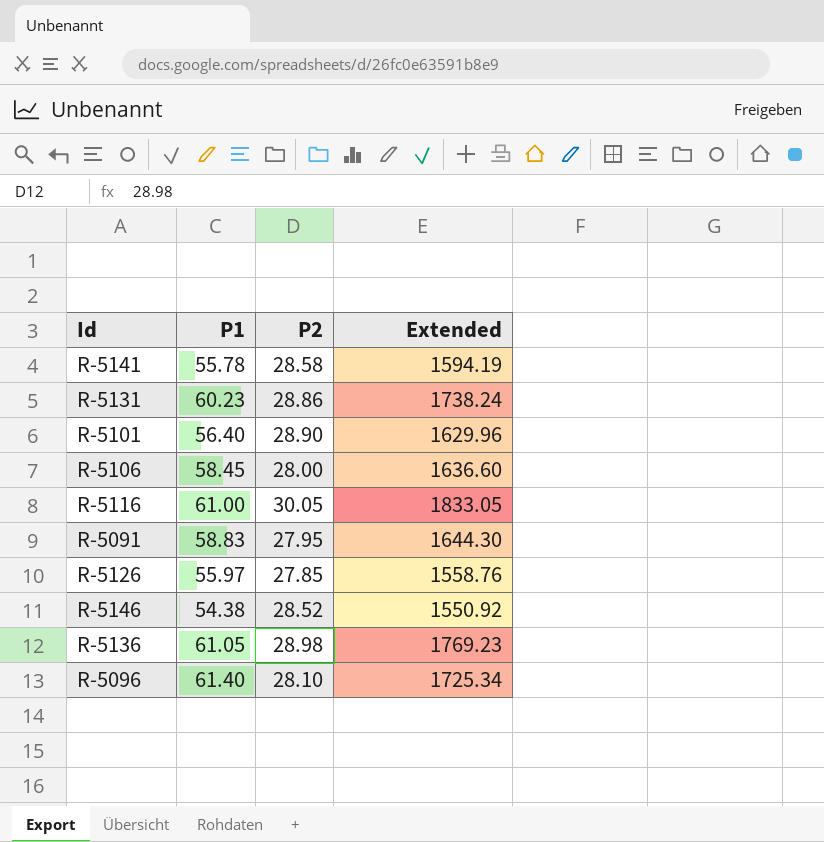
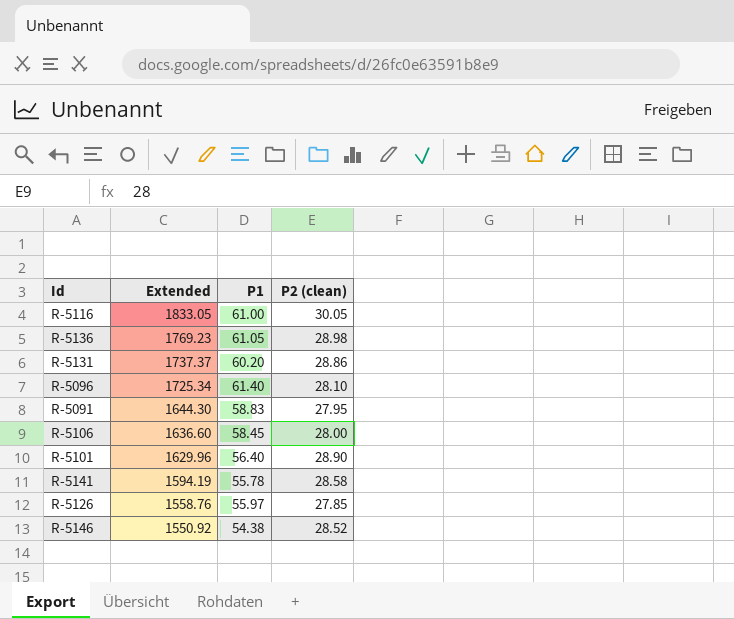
row order: none -> Extended descending
column Extended | position: 4 -> 2
column name: P2 -> P2 (clean)
R-5131 | Extended: 1738.24 -> 1737.37
R-5131 | P1: 60.23 -> 60.20

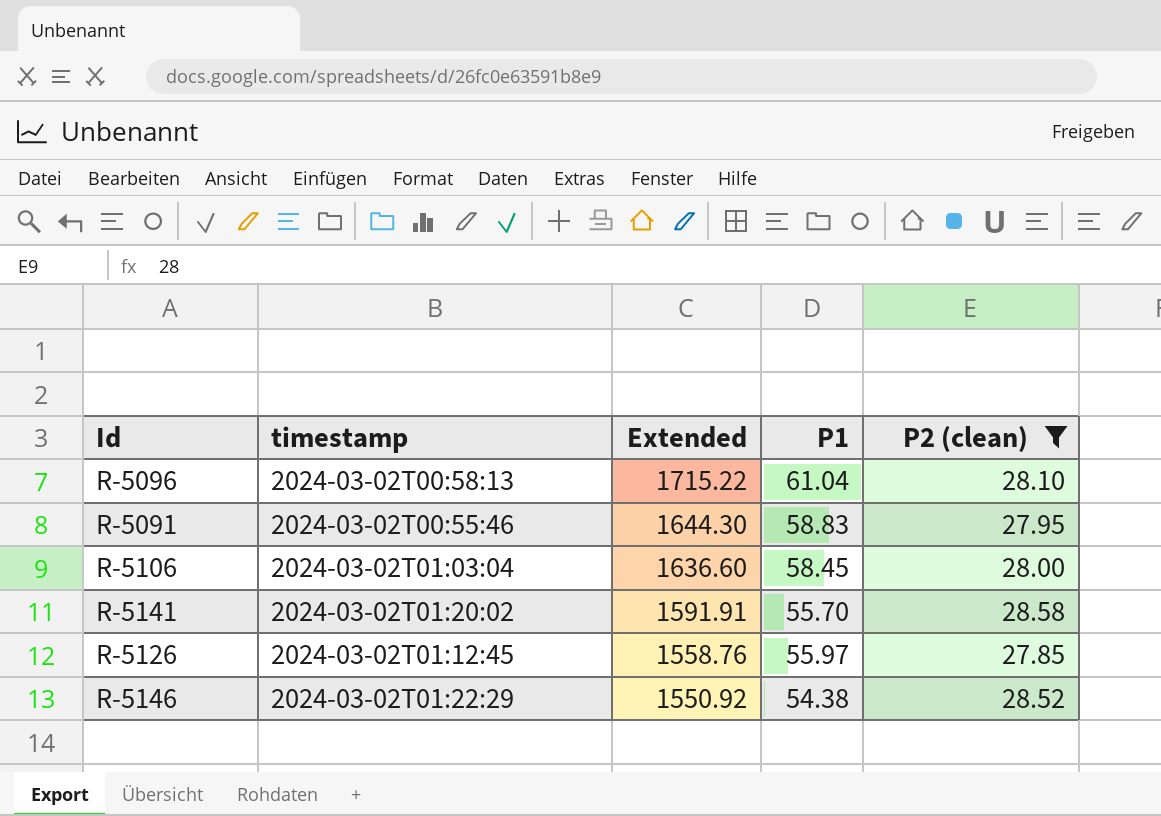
filter: none -> P2 (clean) <= 28.58
column timestamp | position: none -> 2
R-5096 | Extended: 1725.34 -> 1715.22
R-5096 | P1: 61.40 -> 61.04
R-5141 | Extended: 1594.19 -> 1591.91
R-5141 | P1: 55.78 -> 55.70

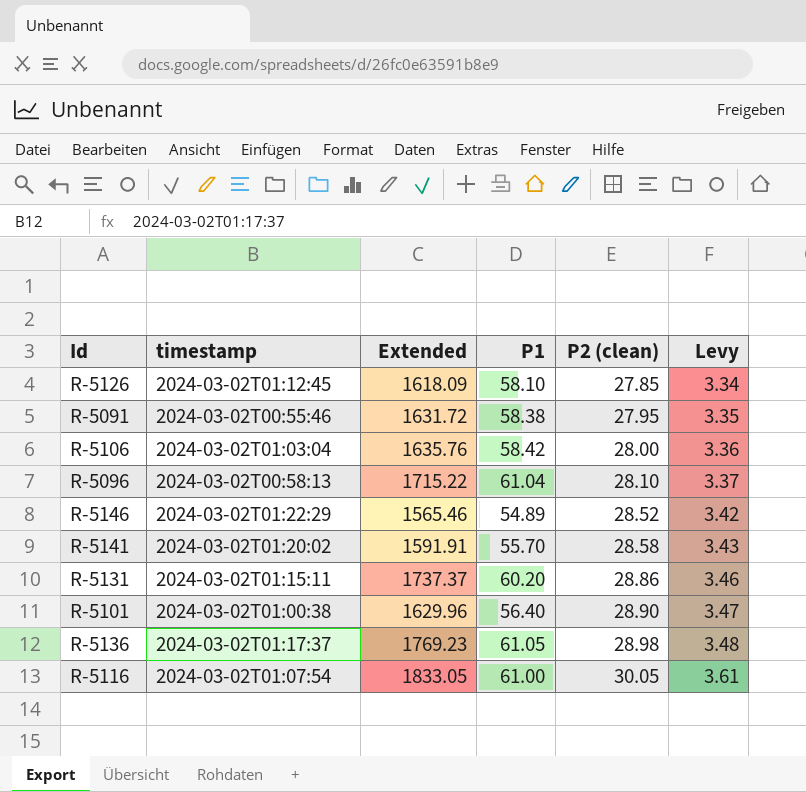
filter: P2 (clean) <= 28.58 -> none
row order: Extended descending -> P2 (clean) ascending
column Levy | formula: none -> [P2 (clean)] * 0.12
R-5126 | Extended: 1558.76 -> 1618.09
R-5126 | P1: 55.97 -> 58.10
R-5091 | Extended: 1644.30 -> 1631.72
R-5091 | P1: 58.83 -> 58.38
R-5106 | Extended: 1636.60 -> 1635.76
R-5106 | P1: 58.45 -> 58.42
R-5146 | Extended: 1550.92 -> 1565.46
R-5146 | P1: 54.38 -> 54.89

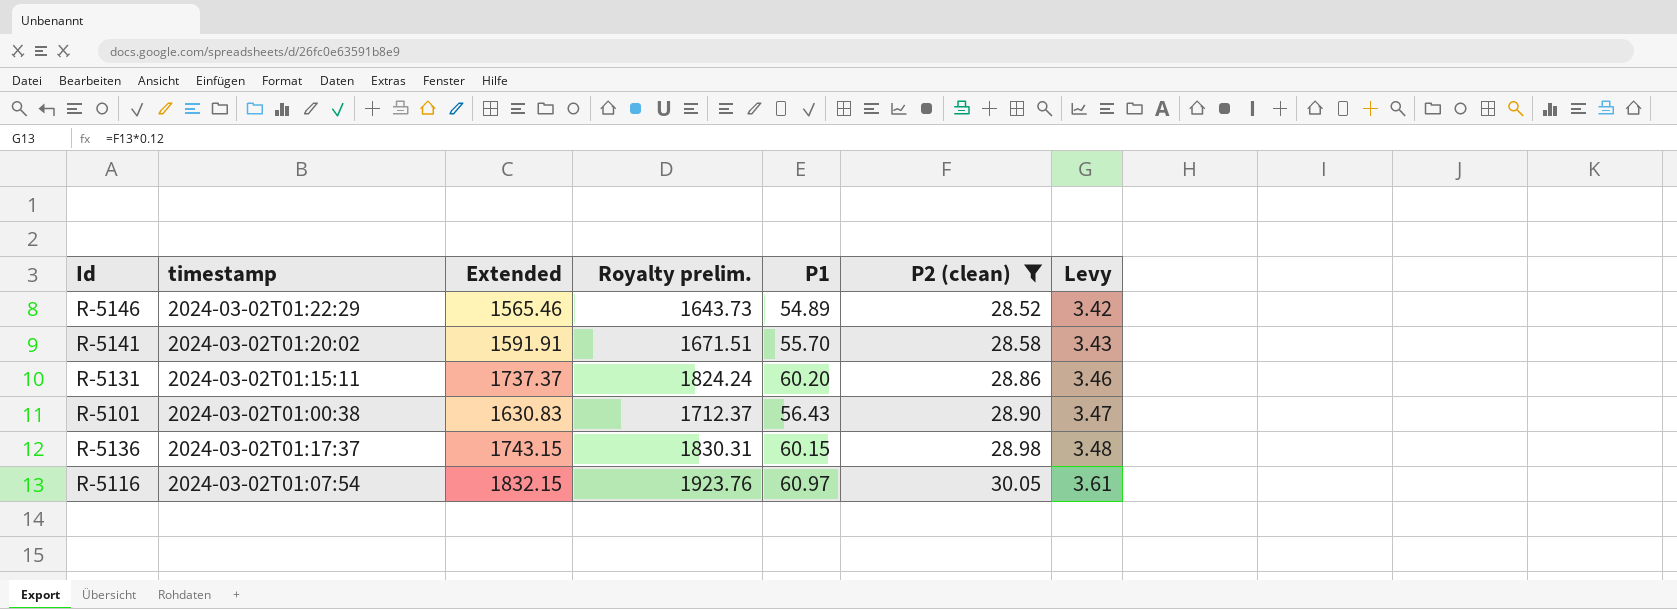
filter: none -> P2 (clean) >= 28.52
column Royalty prelim. | formula: none -> [Extended] * 1.05
R-5101 | Extended: 1629.96 -> 1630.83
R-5101 | P1: 56.40 -> 56.43
R-5136 | Extended: 1769.23 -> 1743.15
R-5136 | P1: 61.05 -> 60.15
R-5116 | Extended: 1833.05 -> 1832.15
R-5116 | P1: 61.00 -> 60.97

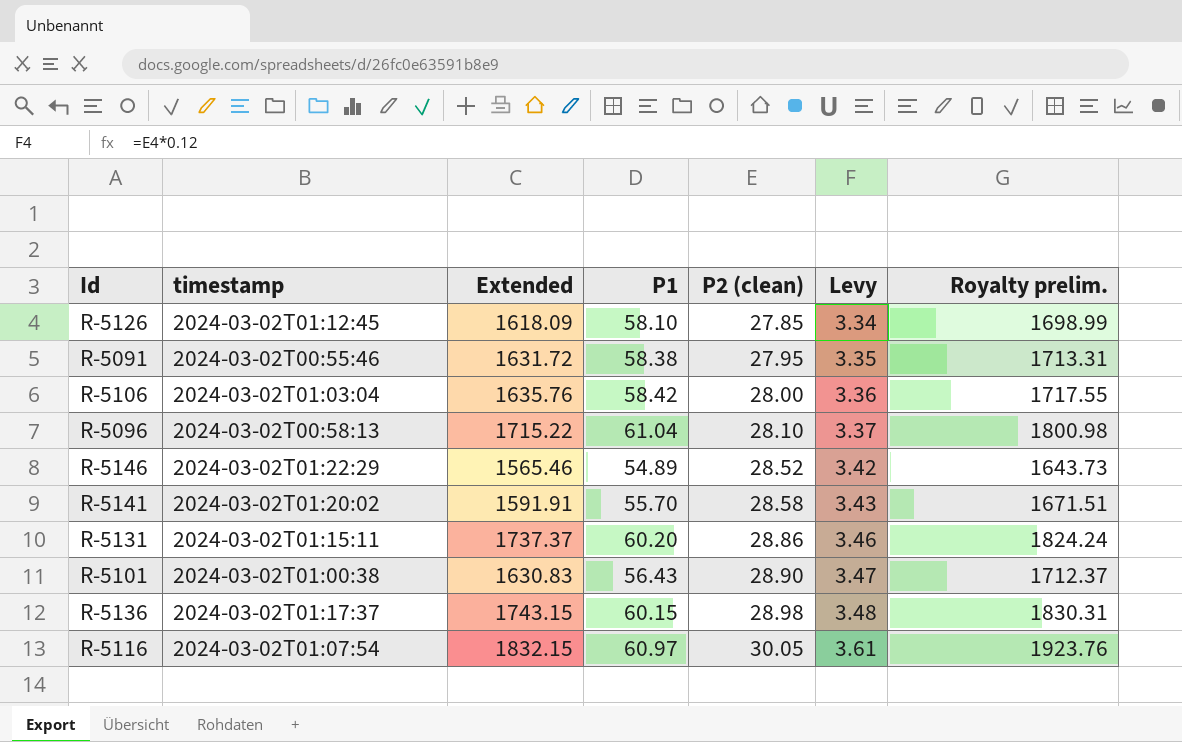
filter: P2 (clean) >= 28.52 -> none
column Royalty prelim. | position: 4 -> 7

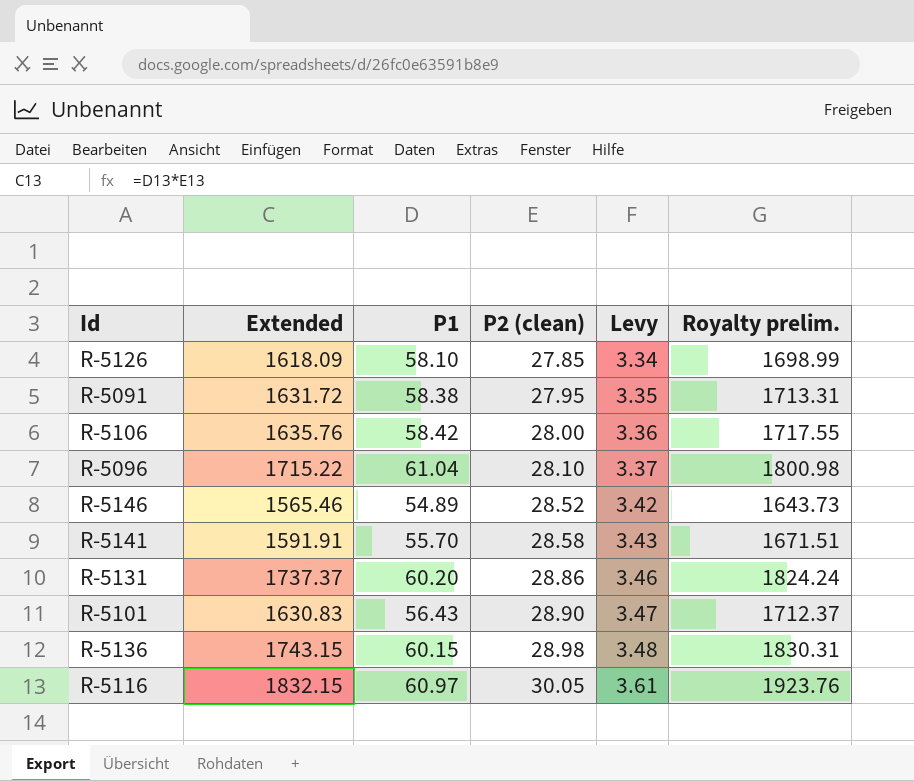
column timestamp | position: 2 -> none

